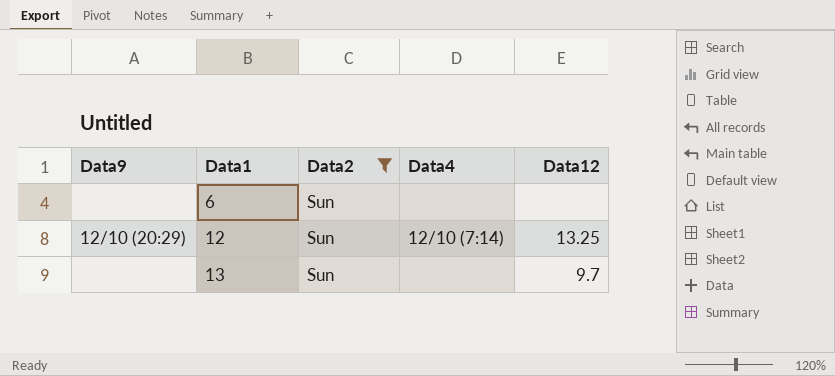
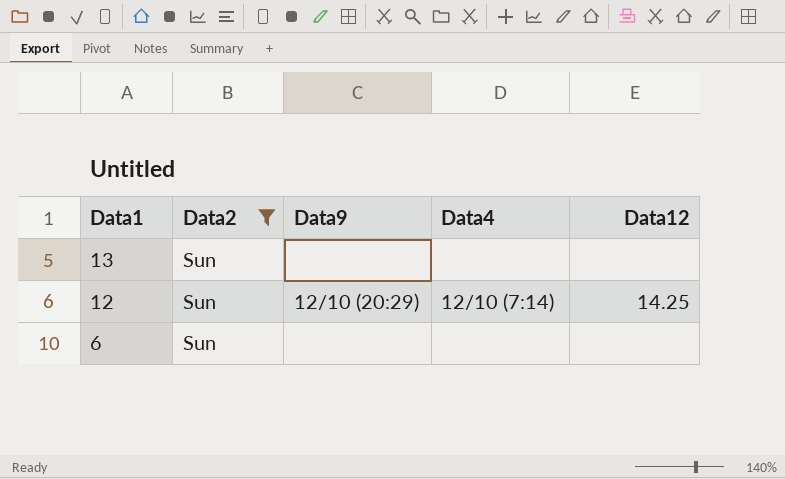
row order: Data1 ascending -> Data1 descending
column Data9 | position: 1 -> 3
13 | Data12: 9.7 -> none
12 | Data12: 13.25 -> 14.25

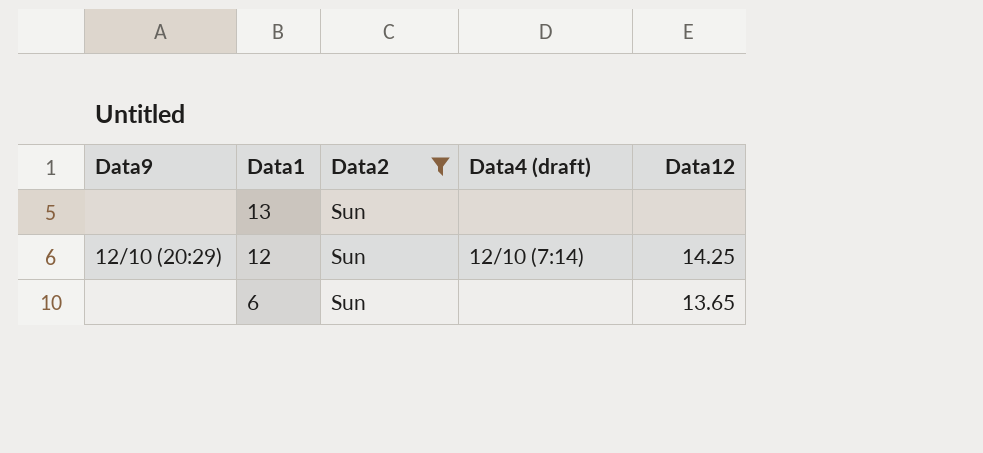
column Data9 | position: 3 -> 1
column name: Data4 -> Data4 (draft)
6 | Data12: none -> 13.65

